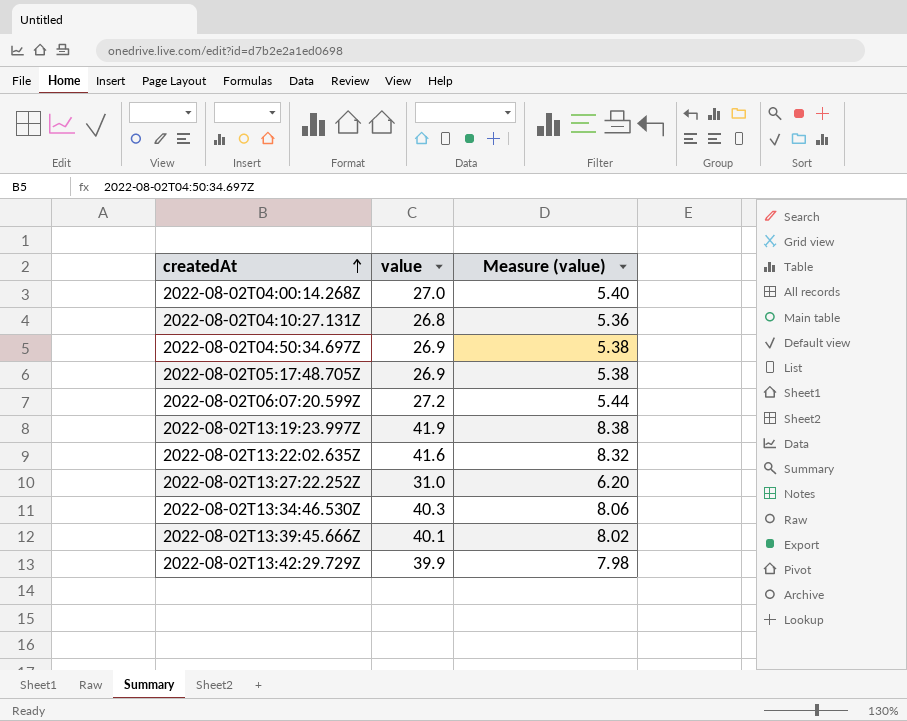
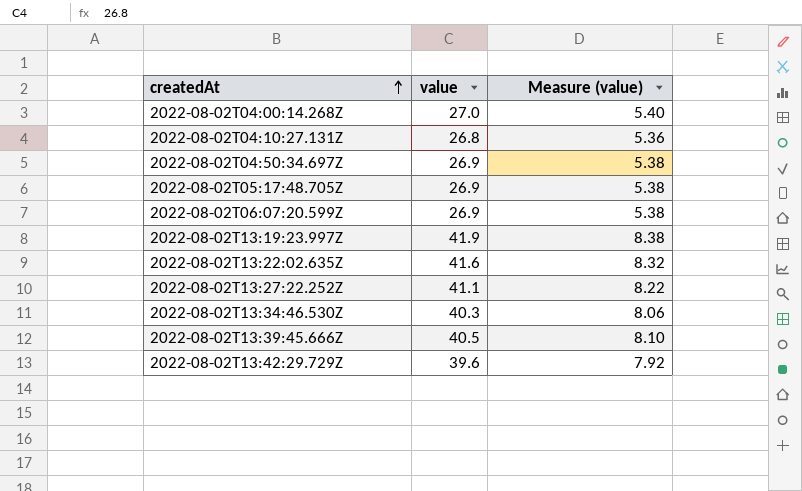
2022-08-02T06:07:20.599Z | value: 27.2 -> 26.9
2022-08-02T06:07:20.599Z | Measure (value): 5.44 -> 5.38
2022-08-02T13:27:22.252Z | value: 31.0 -> 41.1
2022-08-02T13:27:22.252Z | Measure (value): 6.20 -> 8.22
2022-08-02T13:39:45.666Z | value: 40.1 -> 40.5
2022-08-02T13:39:45.666Z | Measure (value): 8.02 -> 8.10
2022-08-02T13:42:29.729Z | value: 39.9 -> 39.6
2022-08-02T13:42:29.729Z | Measure (value): 7.98 -> 7.92

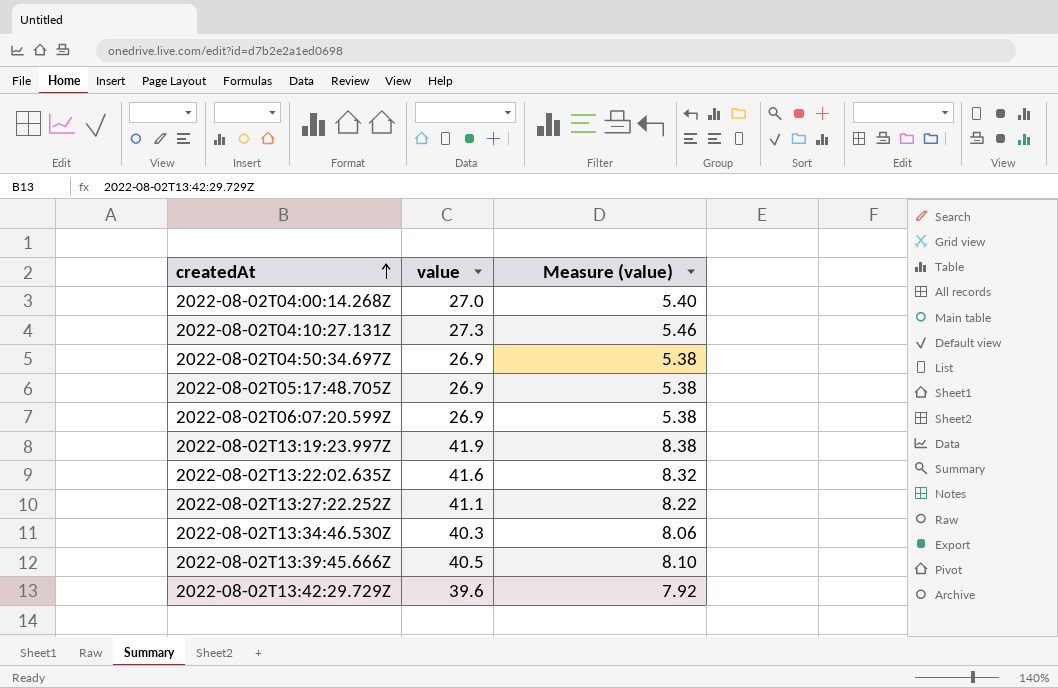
2022-08-02T04:10:27.131Z | value: 26.8 -> 27.3
2022-08-02T04:10:27.131Z | Measure (value): 5.36 -> 5.46

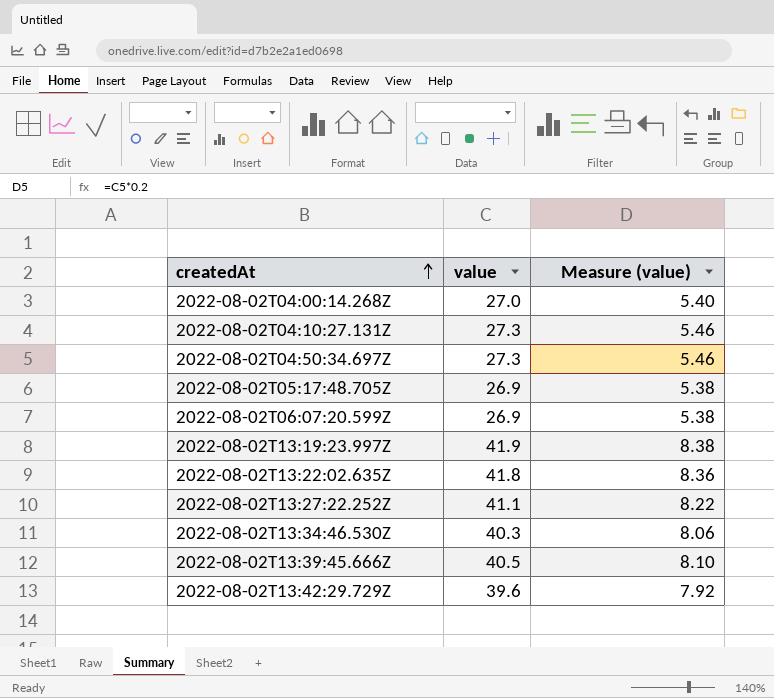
2022-08-02T04:50:34.697Z | value: 26.9 -> 27.3
2022-08-02T04:50:34.697Z | Measure (value): 5.38 -> 5.46
2022-08-02T13:22:02.635Z | value: 41.6 -> 41.8
2022-08-02T13:22:02.635Z | Measure (value): 8.32 -> 8.36

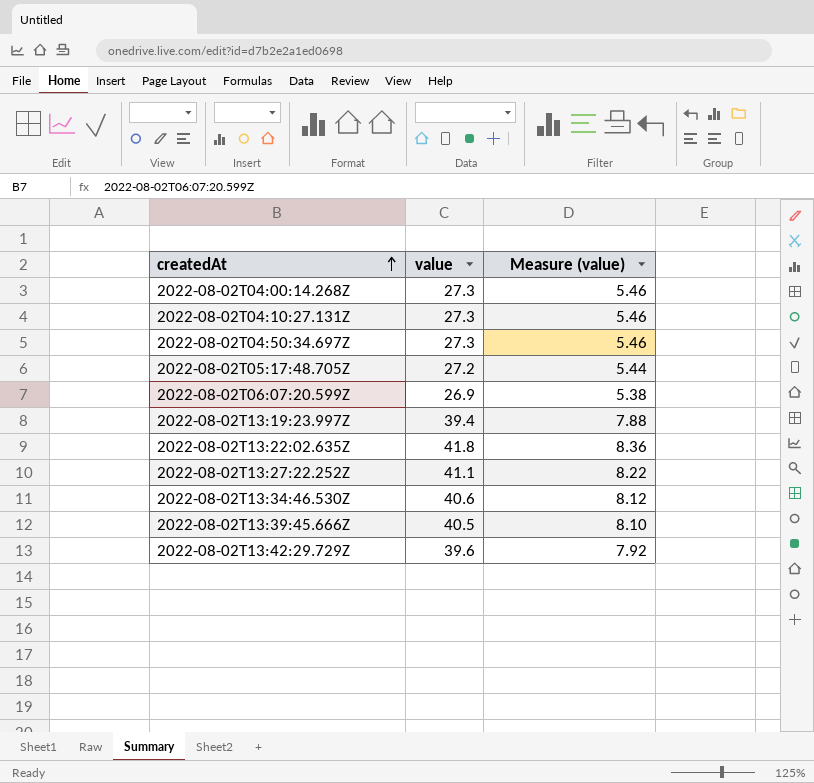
2022-08-02T04:00:14.268Z | value: 27.0 -> 27.3
2022-08-02T04:00:14.268Z | Measure (value): 5.40 -> 5.46
2022-08-02T05:17:48.705Z | value: 26.9 -> 27.2
2022-08-02T05:17:48.705Z | Measure (value): 5.38 -> 5.44
2022-08-02T13:19:23.997Z | value: 41.9 -> 39.4
2022-08-02T13:19:23.997Z | Measure (value): 8.38 -> 7.88
2022-08-02T13:34:46.530Z | value: 40.3 -> 40.6
2022-08-02T13:34:46.530Z | Measure (value): 8.06 -> 8.12

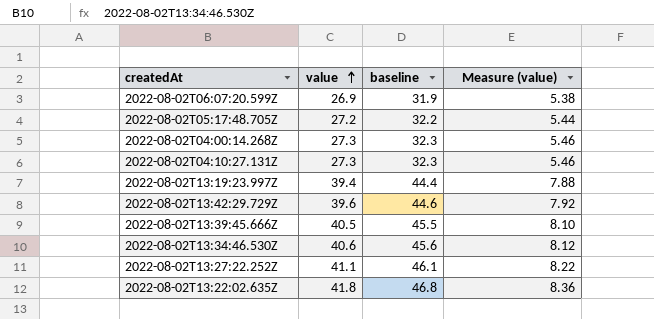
row order: createdAt ascending -> value ascending
column baseline | formula: none -> [value] + 5
row 2022-08-02T04:50:34.697Z: 27.3 | 5.46 -> none

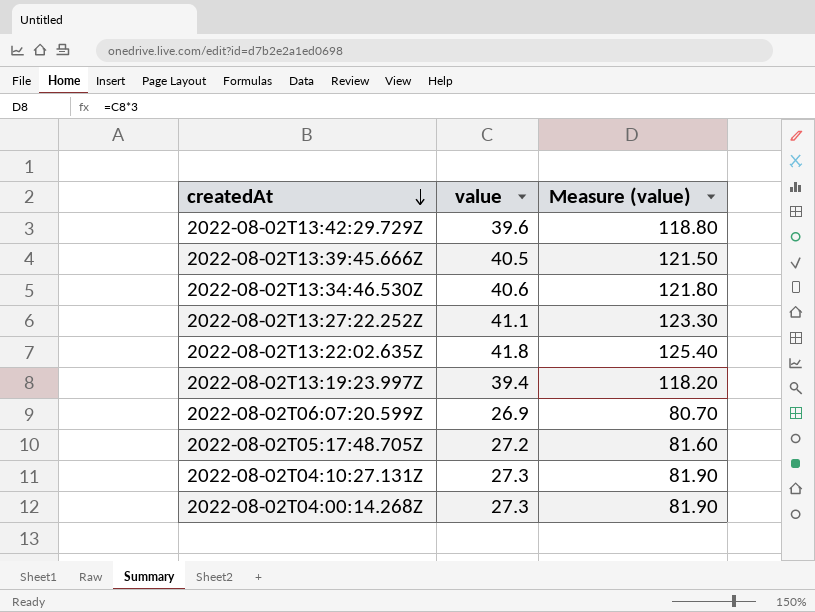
row order: value ascending -> createdAt descending
column baseline | formula: [value] + 5 -> none
column Measure (value) | formula: [value] * 0.2 -> [value] * 3

